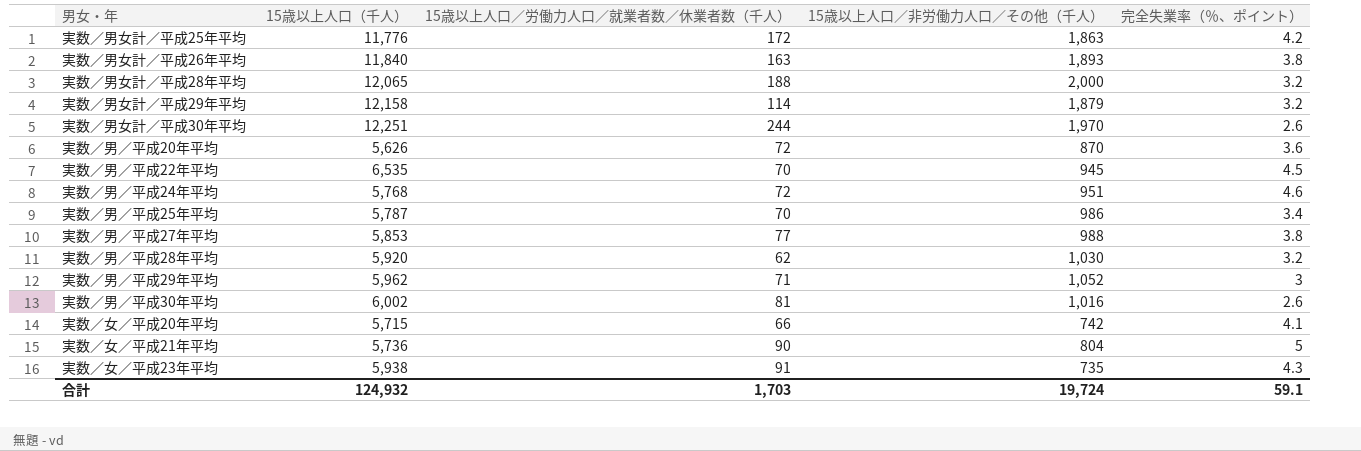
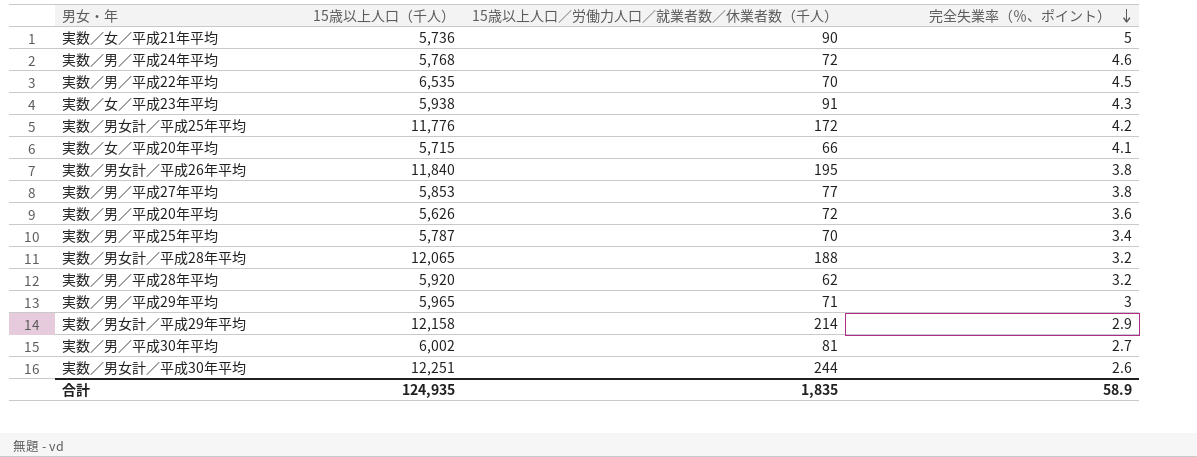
row order: none -> 完全失業率（％、ポイント） descending
column 15歳以上人口／非労働力人口／その他（千人） | position: 4 -> none
実数／男女計／平成26年平均 | 15歳以上人口／労働力人口／就業者数／休業者数（千人）: 163 -> 195
実数／男／平成29年平均 | 15歳以上人口（千人）: 5,962 -> 5,965
実数／男女計／平成29年平均 | 15歳以上人口／労働力人口／就業者数／休業者数（千人）: 114 -> 214
実数／男女計／平成29年平均 | 完全失業率（％、ポイント）: 3.2 -> 2.9
実数／男／平成30年平均 | 完全失業率（％、ポイント）: 2.6 -> 2.7
合計 | 15歳以上人口（千人）: 124,932 -> 124,935
合計 | 15歳以上人口／労働力人口／就業者数／休業者数（千人）: 1,703 -> 1,835
合計 | 完全失業率（％、ポイント）: 59.1 -> 58.9

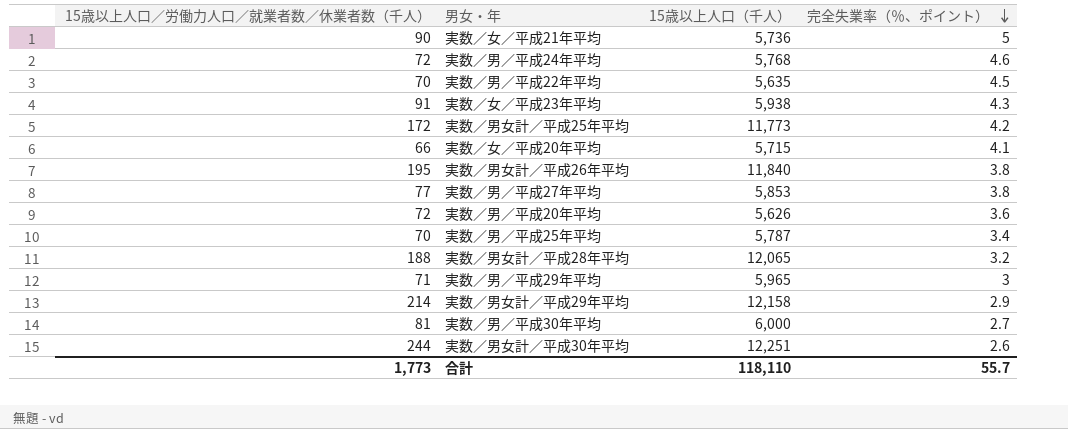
column 15歳以上人口／労働力人口／就業者数／休業者数（千人） | position: 3 -> 1
row 実数／男／平成28年平均: 5,920 | 62 | 3.2 -> none
実数／男／平成22年平均 | 15歳以上人口（千人）: 6,535 -> 5,635
実数／男女計／平成25年平均 | 15歳以上人口（千人）: 11,776 -> 11,773
実数／男／平成30年平均 | 15歳以上人口（千人）: 6,002 -> 6,000
合計 | 15歳以上人口／労働力人口／就業者数／休業者数（千人）: 1,835 -> 1,773
合計 | 15歳以上人口（千人）: 124,935 -> 118,110
合計 | 完全失業率（％、ポイント）: 58.9 -> 55.7

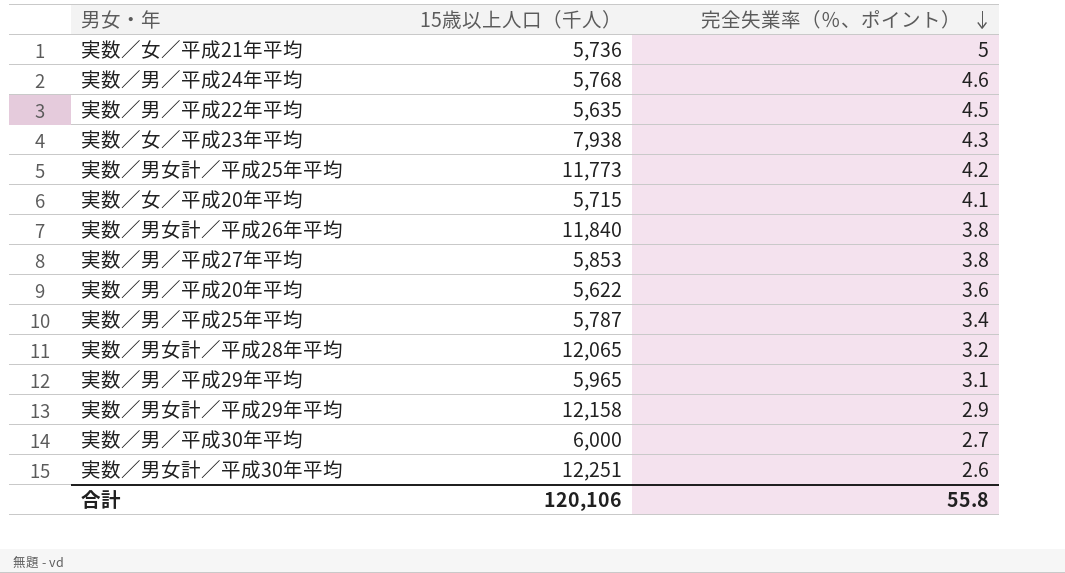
column 15歳以上人口／労働力人口／就業者数／休業者数（千人） | position: 1 -> none
実数／女／平成23年平均 | 15歳以上人口（千人）: 5,938 -> 7,938
実数／男／平成20年平均 | 15歳以上人口（千人）: 5,626 -> 5,622
実数／男／平成29年平均 | 完全失業率（％、ポイント）: 3 -> 3.1
合計 | 15歳以上人口（千人）: 118,110 -> 120,106
合計 | 完全失業率（％、ポイント）: 55.7 -> 55.8

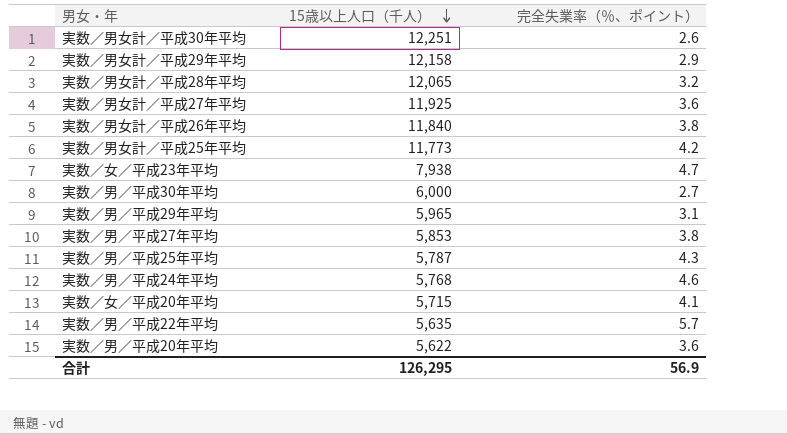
row order: 完全失業率（％、ポイント） descending -> 15歳以上人口（千人） descending
row 実数／女／平成21年平均: 5,736 | 5 -> none
row 実数／男女計／平成27年平均: none -> 11,925 | 3.6
実数／女／平成23年平均 | 完全失業率（％、ポイント）: 4.3 -> 4.7
実数／男／平成25年平均 | 完全失業率（％、ポイント）: 3.4 -> 4.3
実数／男／平成22年平均 | 完全失業率（％、ポイント）: 4.5 -> 5.7
合計 | 15歳以上人口（千人）: 120,106 -> 126,295
合計 | 完全失業率（％、ポイント）: 55.8 -> 56.9

